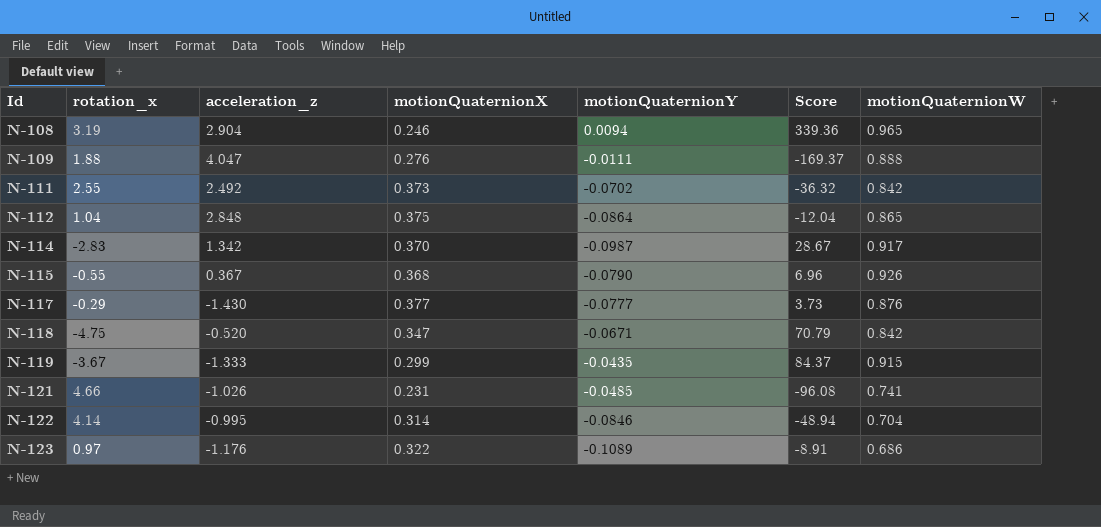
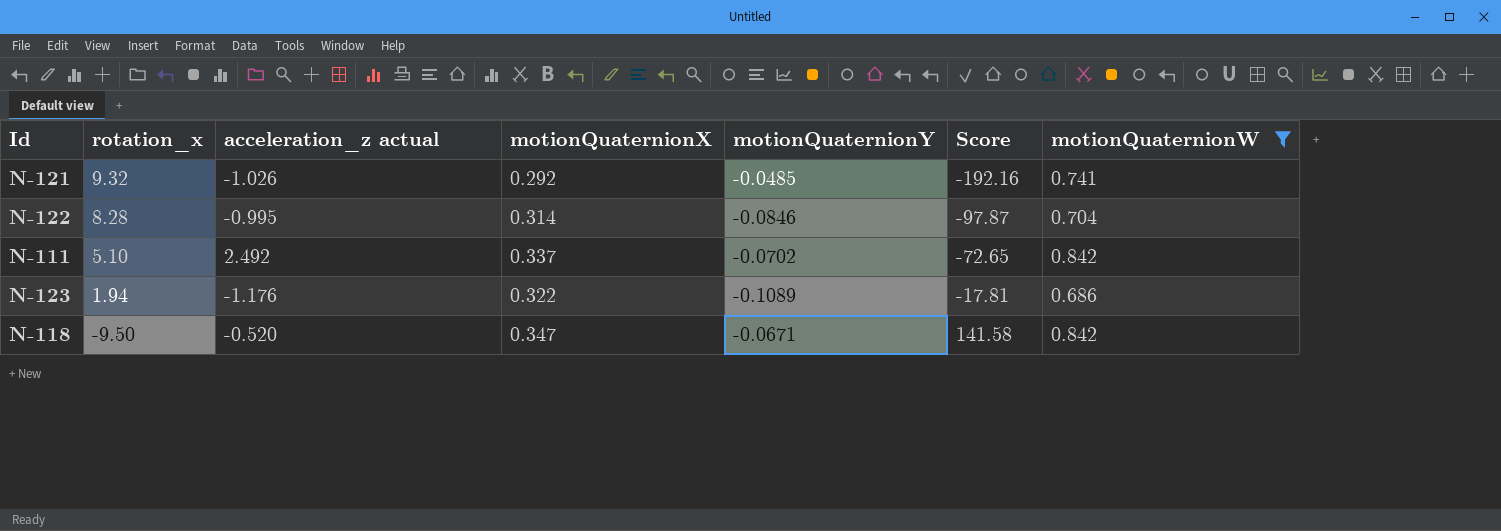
filter: none -> motionQuaternionW <= 0.842
row order: Id ascending -> rotation_x descending
column name: acceleration_z -> acceleration_z actual
N-121 | rotation_x: 4.66 -> 9.32
N-121 | motionQuaternionX: 0.231 -> 0.292
N-121 | Score: -96.08 -> -192.16
N-122 | rotation_x: 4.14 -> 8.28
N-122 | Score: -48.94 -> -97.87
N-111 | rotation_x: 2.55 -> 5.10
N-111 | motionQuaternionX: 0.373 -> 0.337
N-111 | Score: -36.32 -> -72.65
N-123 | rotation_x: 0.97 -> 1.94
N-123 | Score: -8.91 -> -17.81
N-118 | rotation_x: -4.75 -> -9.50
N-118 | Score: 70.79 -> 141.58

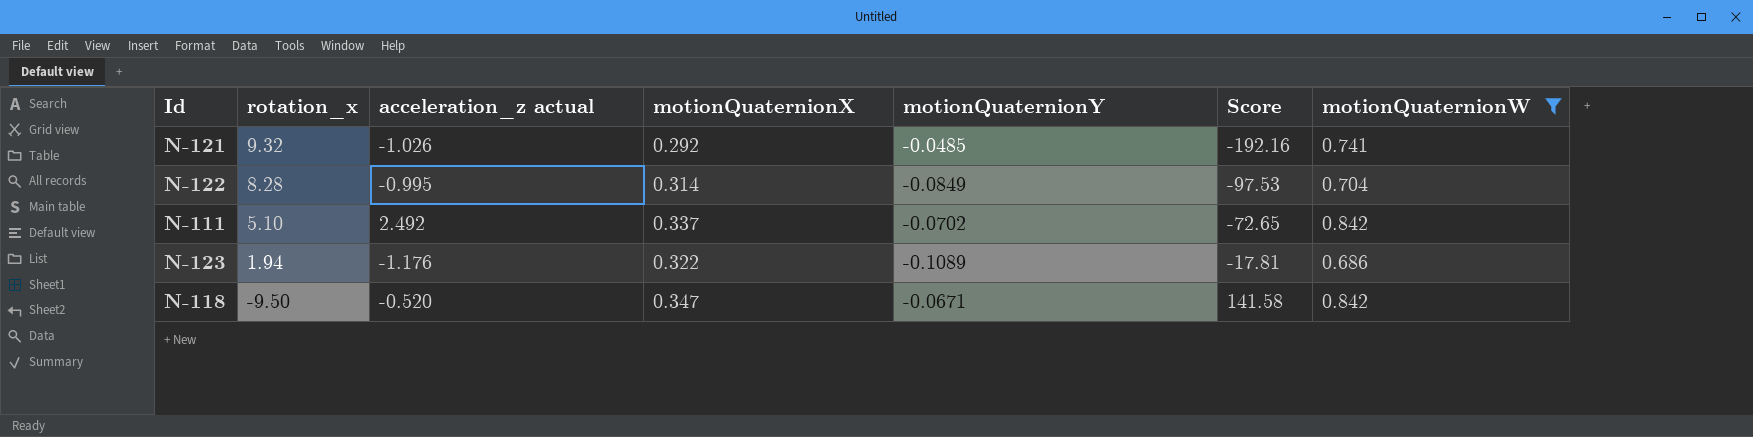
N-122 | motionQuaternionY: -0.0846 -> -0.0849
N-122 | Score: -97.87 -> -97.53

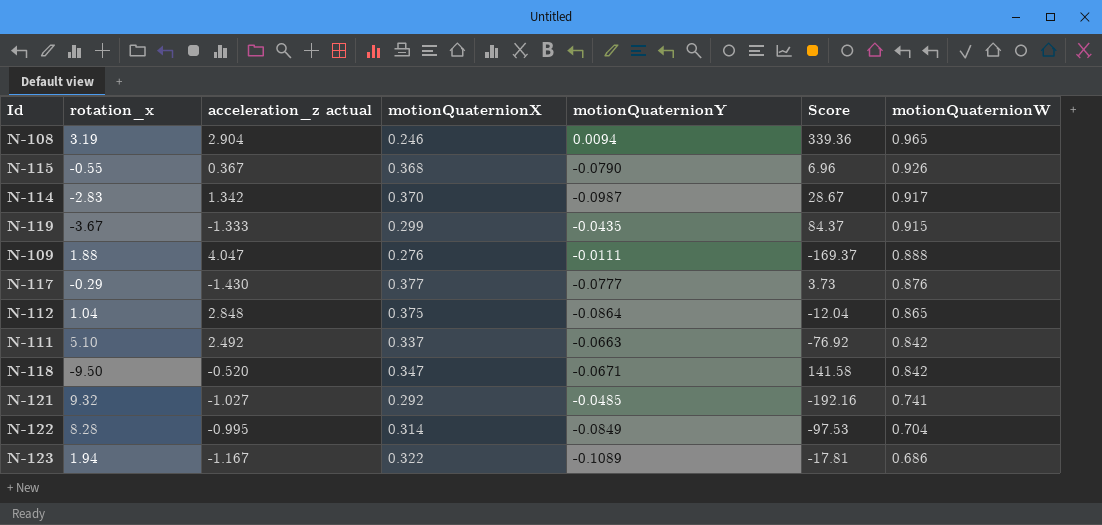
filter: motionQuaternionW <= 0.842 -> none
row order: rotation_x descending -> motionQuaternionW descending
N-111 | motionQuaternionY: -0.0702 -> -0.0663
N-111 | Score: -72.65 -> -76.92
N-121 | acceleration_z actual: -1.026 -> -1.027
N-123 | acceleration_z actual: -1.176 -> -1.167

